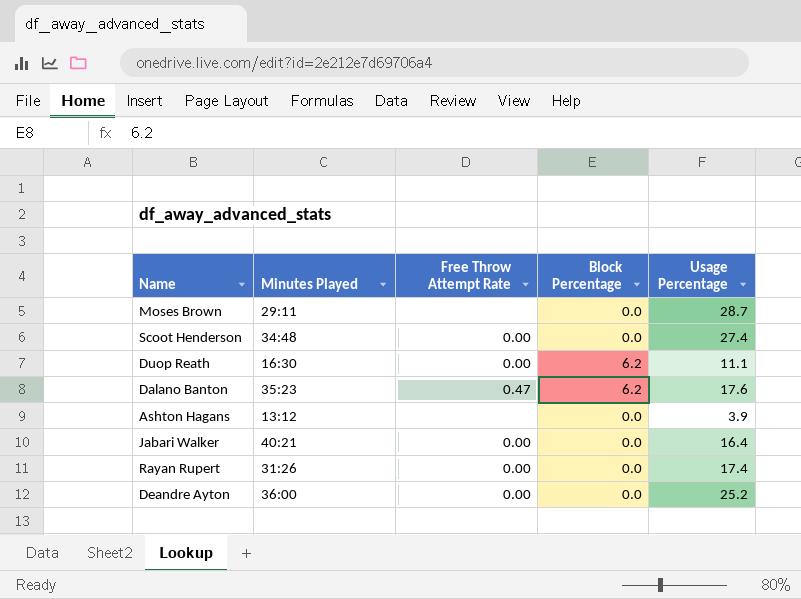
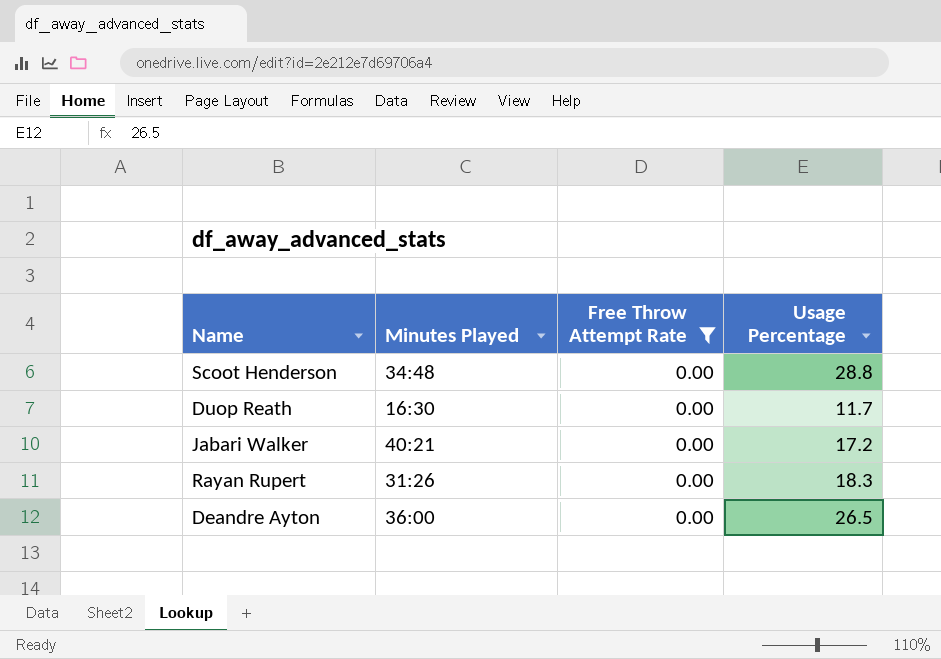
filter: none -> Free Throw Attempt Rate = 0.00
column Block Percentage | position: 4 -> none
Scoot Henderson | Usage Percentage: 27.4 -> 28.8
Duop Reath | Usage Percentage: 11.1 -> 11.7
Jabari Walker | Usage Percentage: 16.4 -> 17.2
Rayan Rupert | Usage Percentage: 17.4 -> 18.3
Deandre Ayton | Usage Percentage: 25.2 -> 26.5

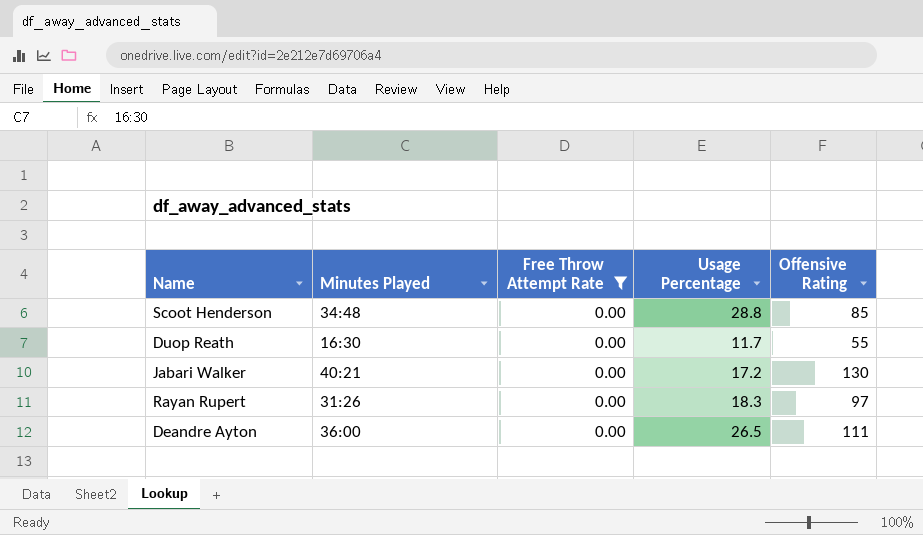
column Offensive Rating | position: none -> 5

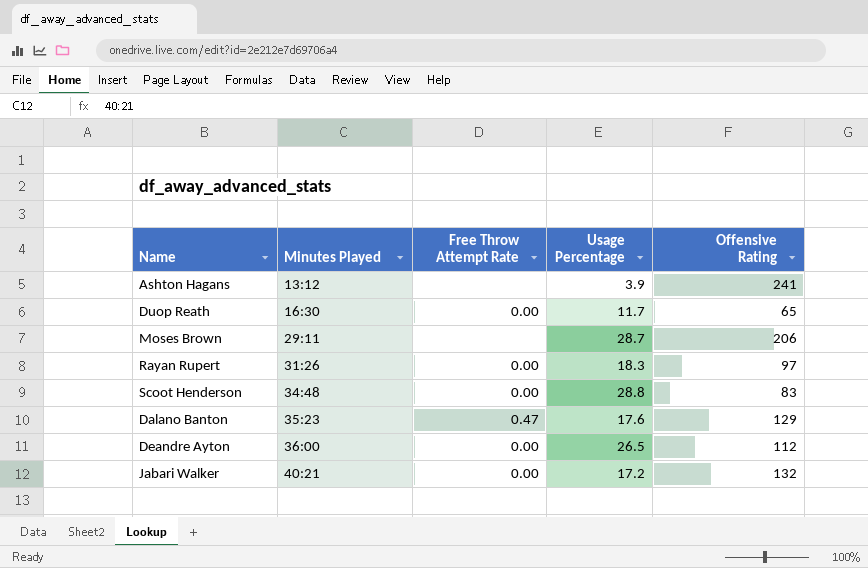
filter: Free Throw Attempt Rate = 0.00 -> none
row order: none -> Minutes Played ascending
Duop Reath | Offensive Rating: 55 -> 65
Scoot Henderson | Offensive Rating: 85 -> 83
Deandre Ayton | Offensive Rating: 111 -> 112
Jabari Walker | Offensive Rating: 130 -> 132

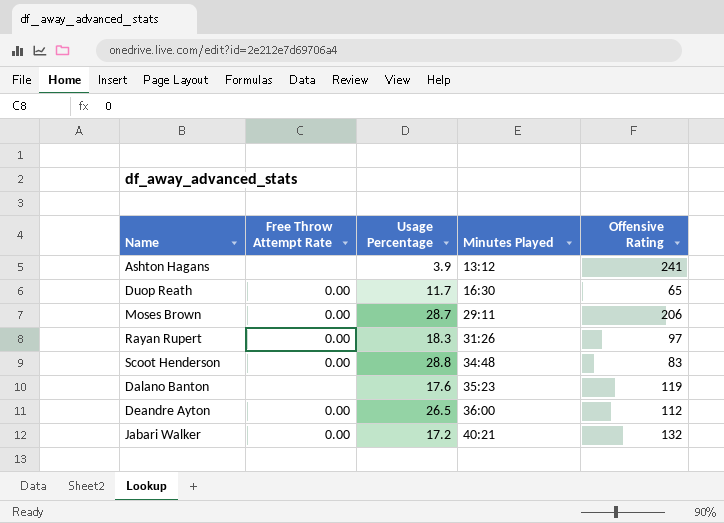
column Minutes Played | position: 2 -> 4
Moses Brown | Free Throw Attempt Rate: none -> 0.00
Dalano Banton | Free Throw Attempt Rate: 0.47 -> none
Dalano Banton | Offensive Rating: 129 -> 119

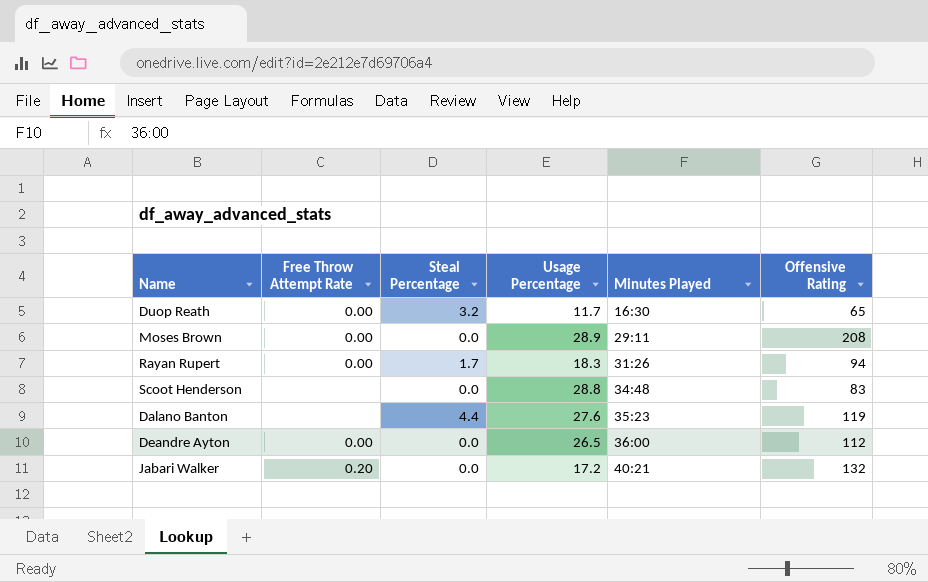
column Steal Percentage | position: none -> 3
row Ashton Hagans: none | 3.9 | 13:12 | 241 -> none
Moses Brown | Usage Percentage: 28.7 -> 28.9
Moses Brown | Offensive Rating: 206 -> 208
Rayan Rupert | Offensive Rating: 97 -> 94
Scoot Henderson | Free Throw Attempt Rate: 0.00 -> none
Dalano Banton | Usage Percentage: 17.6 -> 27.6
Jabari Walker | Free Throw Attempt Rate: 0.00 -> 0.20

